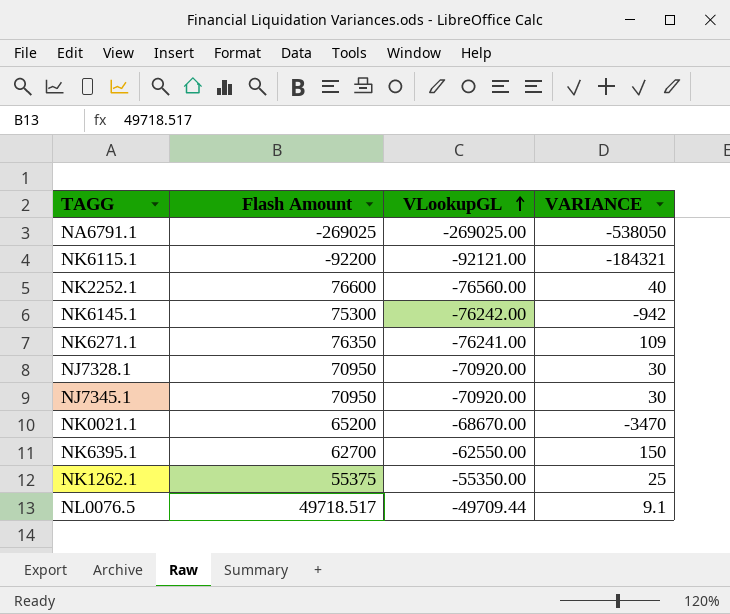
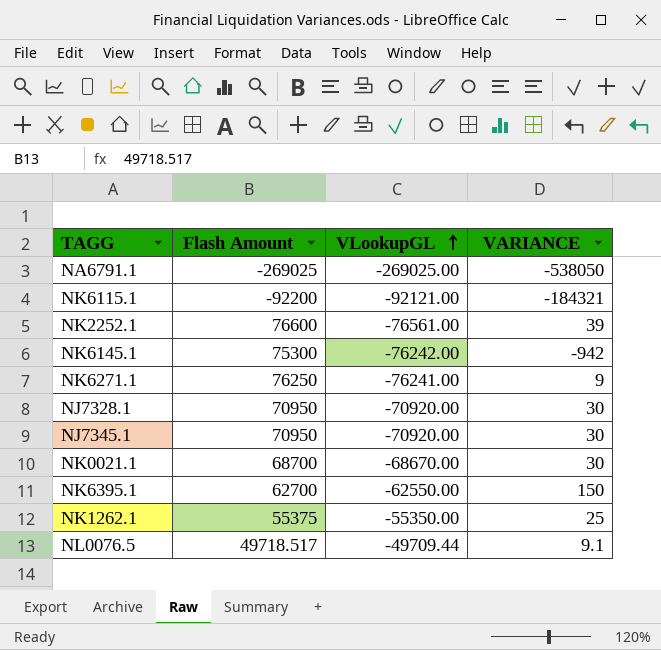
NK2252.1 | VLookupGL: -76560.00 -> -76561.00
NK2252.1 | VARIANCE: 40 -> 39
NK6271.1 | Flash Amount: 76350 -> 76250
NK6271.1 | VARIANCE: 109 -> 9
NK0021.1 | Flash Amount: 65200 -> 68700
NK0021.1 | VARIANCE: -3470 -> 30

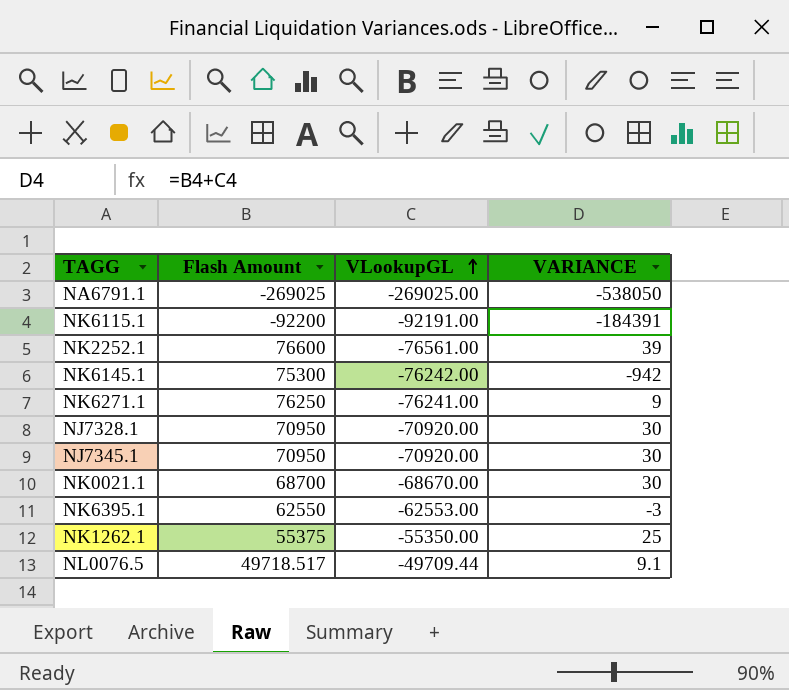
NK6115.1 | VLookupGL: -92121.00 -> -92191.00
NK6115.1 | VARIANCE: -184321 -> -184391
NK6395.1 | Flash Amount: 62700 -> 62550
NK6395.1 | VLookupGL: -62550.00 -> -62553.00
NK6395.1 | VARIANCE: 150 -> -3

